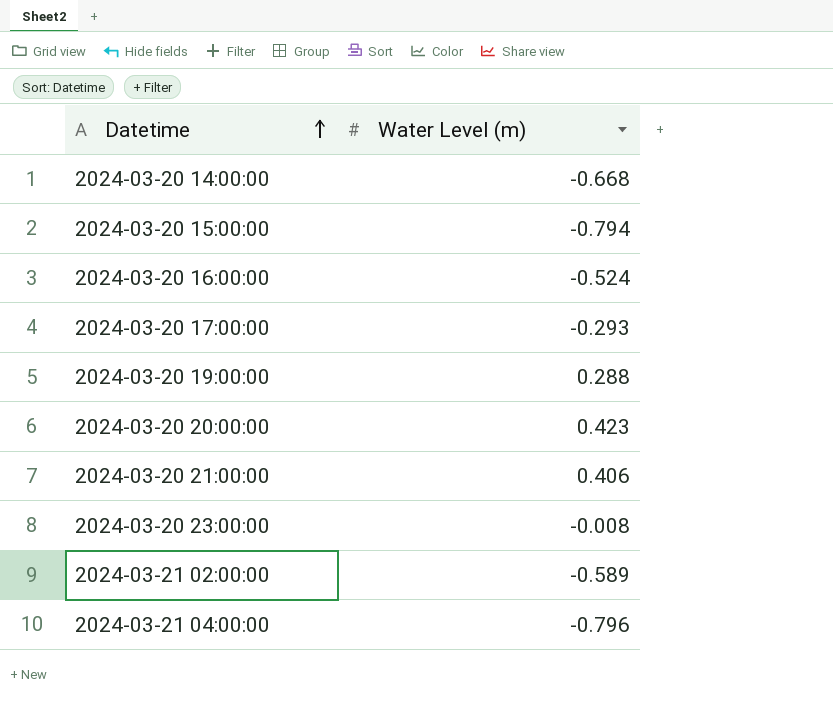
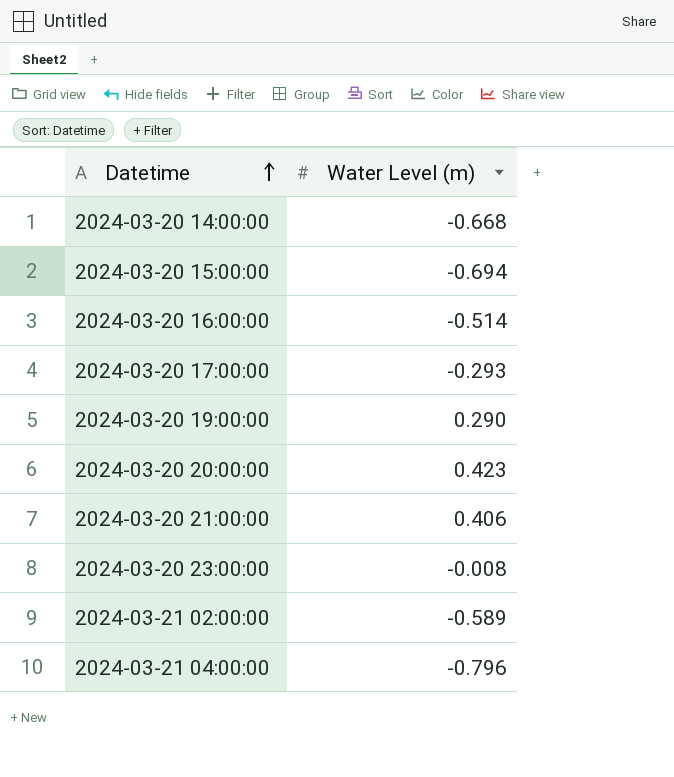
2024-03-20 15:00:00 | Water Level (m): -0.794 -> -0.694
2024-03-20 16:00:00 | Water Level (m): -0.524 -> -0.514
2024-03-20 19:00:00 | Water Level (m): 0.288 -> 0.290

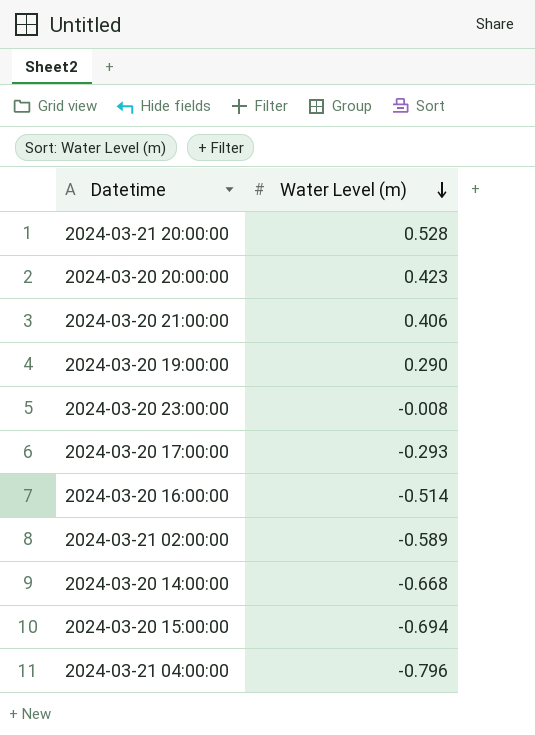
row order: Datetime ascending -> Water Level (m) descending
row 2024-03-21 20:00:00: none -> 0.528

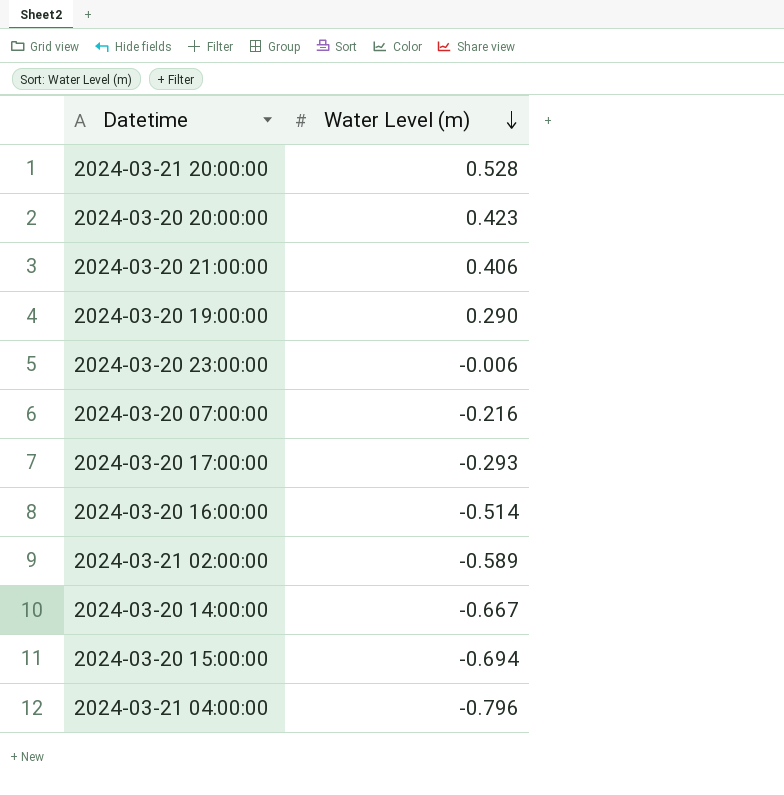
2024-03-20 23:00:00 | Water Level (m): -0.008 -> -0.006
row 2024-03-20 07:00:00: none -> -0.216
2024-03-20 14:00:00 | Water Level (m): -0.668 -> -0.667

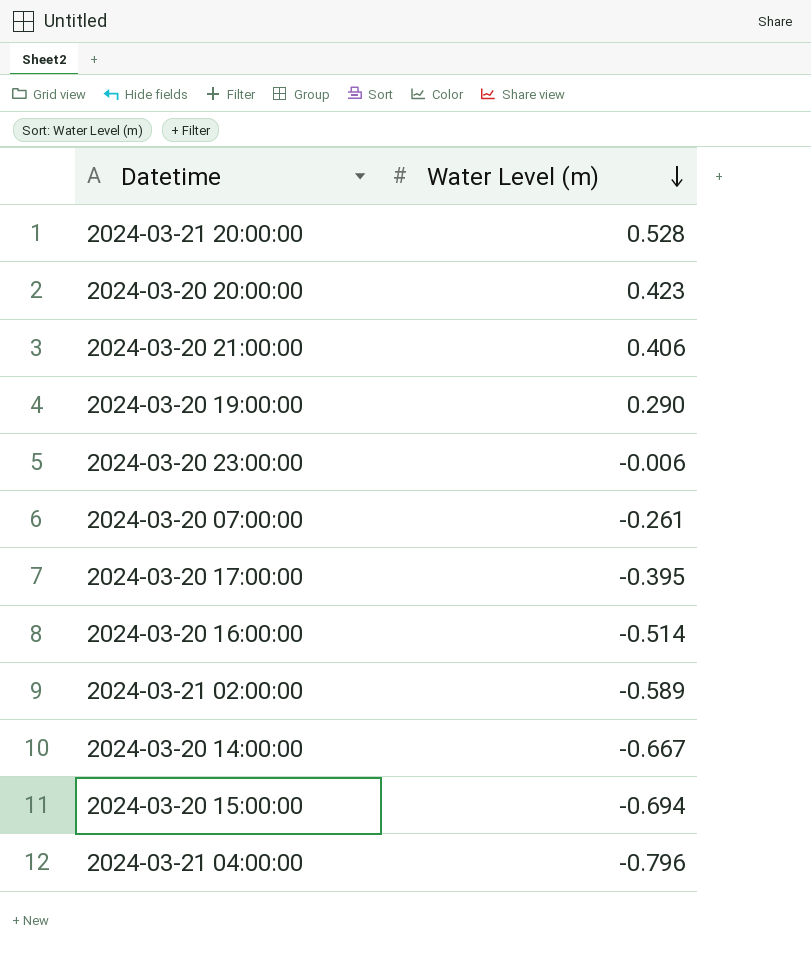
2024-03-20 07:00:00 | Water Level (m): -0.216 -> -0.261
2024-03-20 17:00:00 | Water Level (m): -0.293 -> -0.395

